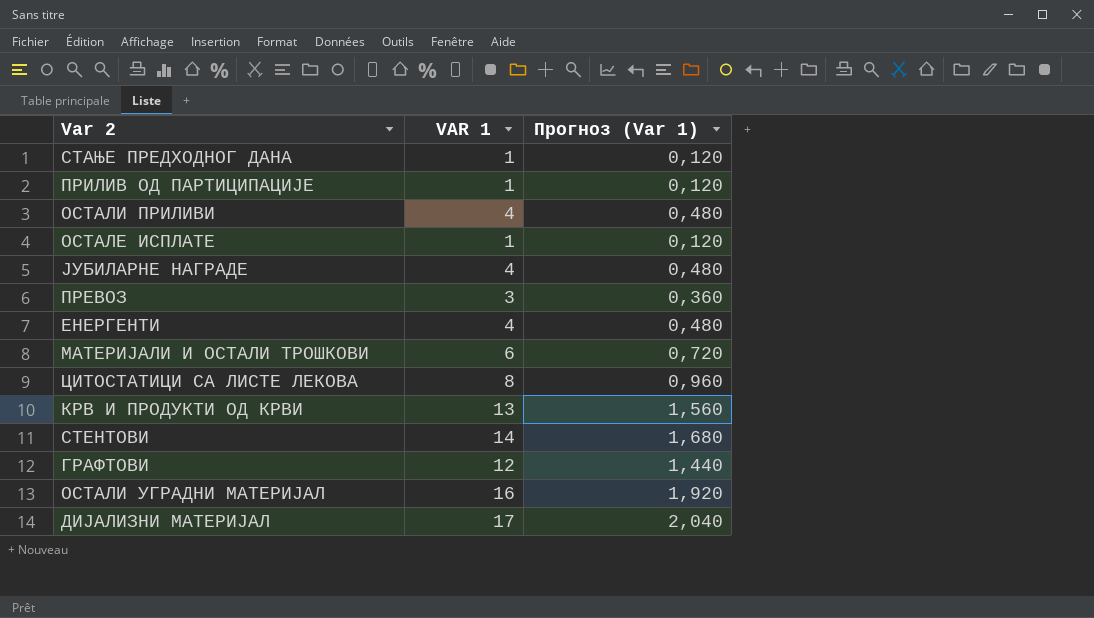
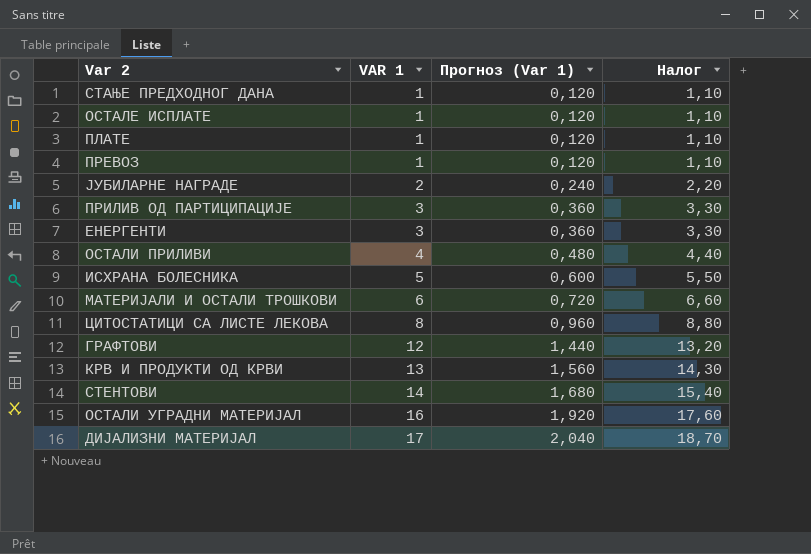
row order: none -> VAR 1 ascending
column Налог | formula: none -> [VAR 1] * 1,1
row ПЛАТЕ: none -> 1 | 0,120 | 1,10
ПРЕВОЗ | VAR 1: 3 -> 1
ПРЕВОЗ | Прогноз (Var 1): 0,360 -> 0,120
ЈУБИЛАРНЕ НАГРАДЕ | VAR 1: 4 -> 2
ЈУБИЛАРНЕ НАГРАДЕ | Прогноз (Var 1): 0,480 -> 0,240
ПРИЛИВ ОД ПАРТИЦИПАЦИЈЕ | VAR 1: 1 -> 3
ПРИЛИВ ОД ПАРТИЦИПАЦИЈЕ | Прогноз (Var 1): 0,120 -> 0,360
ЕНЕРГЕНТИ | VAR 1: 4 -> 3
ЕНЕРГЕНТИ | Прогноз (Var 1): 0,480 -> 0,360
row ИСХРАНА БОЛЕСНИКА: none -> 5 | 0,600 | 5,50

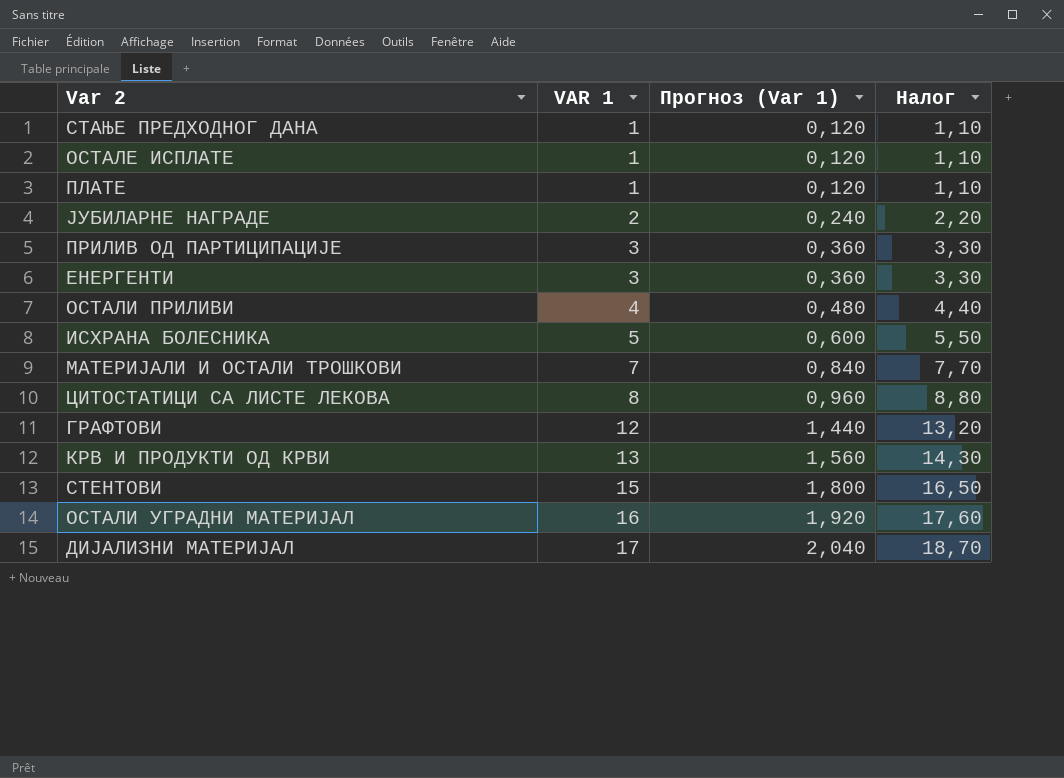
row ПРЕВОЗ: 1 | 0,120 | 1,10 -> none
МАТЕРИЈАЛИ И ОСТАЛИ ТРОШКОВИ | VAR 1: 6 -> 7
МАТЕРИЈАЛИ И ОСТАЛИ ТРОШКОВИ | Прогноз (Var 1): 0,720 -> 0,840
МАТЕРИЈАЛИ И ОСТАЛИ ТРОШКОВИ | Налог: 6,60 -> 7,70
СТЕНТОВИ | VAR 1: 14 -> 15
СТЕНТОВИ | Прогноз (Var 1): 1,680 -> 1,800
СТЕНТОВИ | Налог: 15,40 -> 16,50

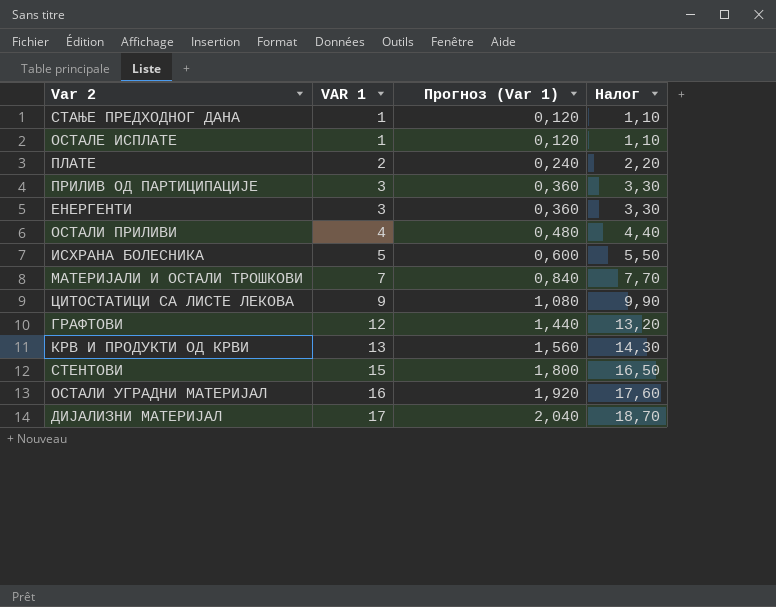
row ЈУБИЛАРНЕ НАГРАДЕ: 2 | 0,240 | 2,20 -> none
ПЛАТЕ | VAR 1: 1 -> 2
ПЛАТЕ | Прогноз (Var 1): 0,120 -> 0,240
ПЛАТЕ | Налог: 1,10 -> 2,20
ЦИТОСТАТИЦИ СА ЛИСТЕ ЛЕКОВА | VAR 1: 8 -> 9
ЦИТОСТАТИЦИ СА ЛИСТЕ ЛЕКОВА | Прогноз (Var 1): 0,960 -> 1,080
ЦИТОСТАТИЦИ СА ЛИСТЕ ЛЕКОВА | Налог: 8,80 -> 9,90

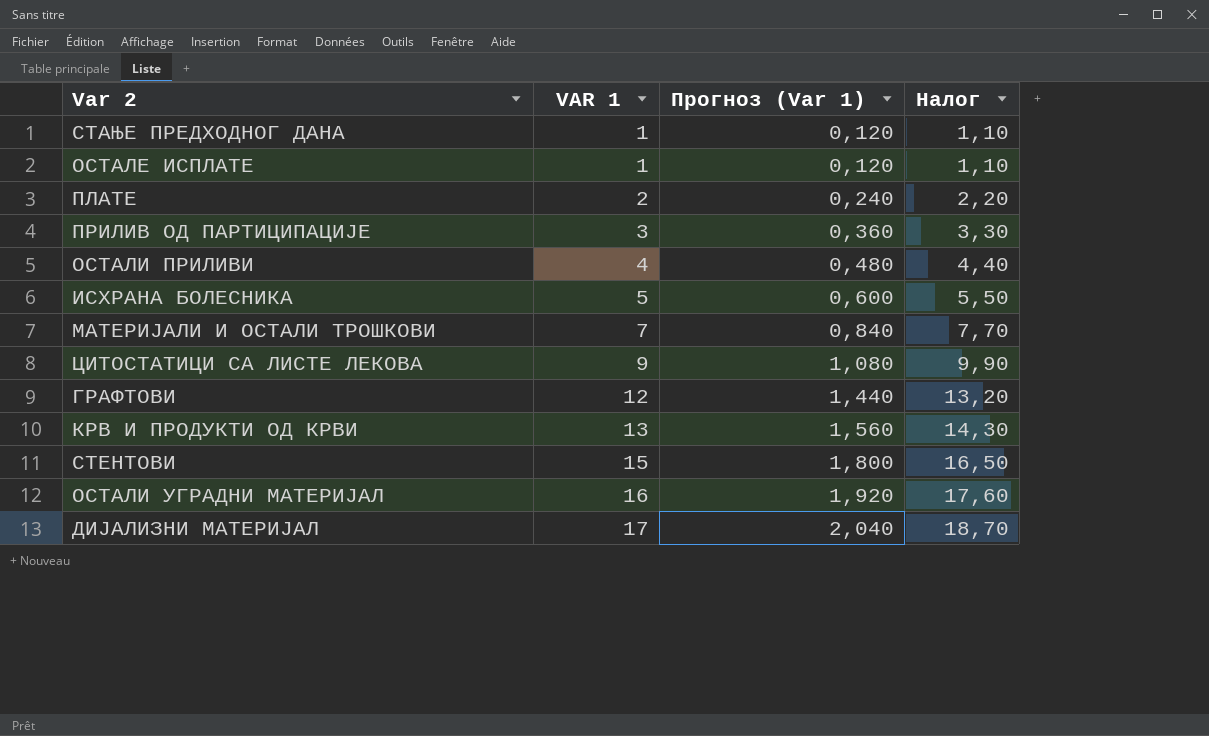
row ЕНЕРГЕНТИ: 3 | 0,360 | 3,30 -> none

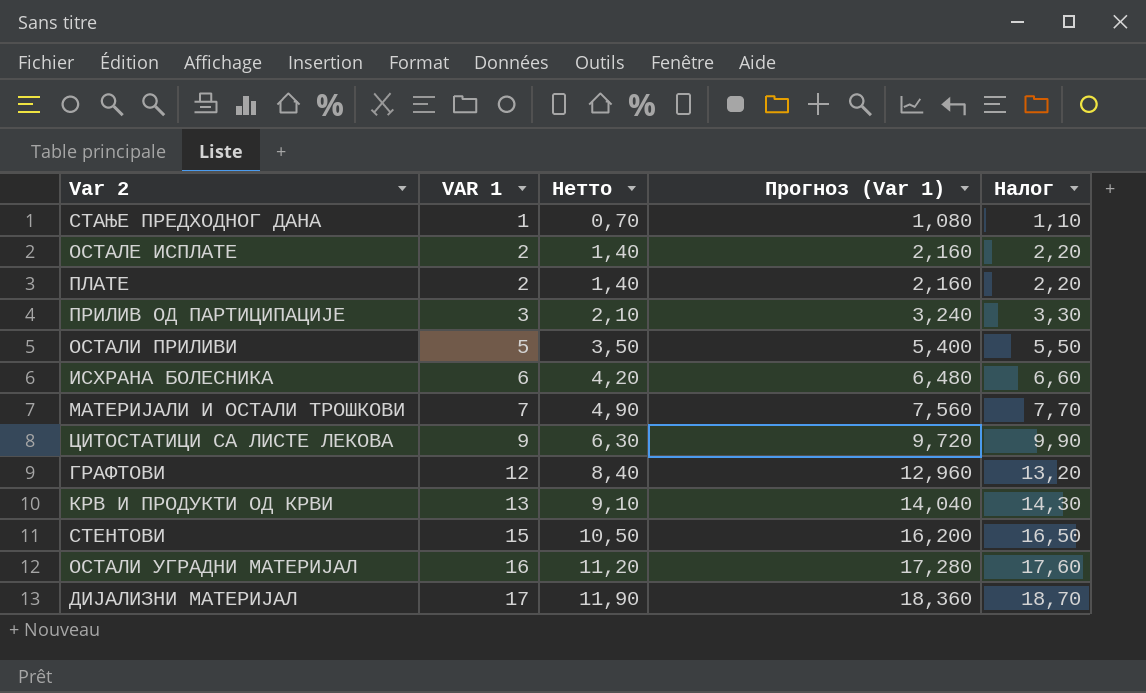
column Нетто | formula: none -> [VAR 1] * 0,7
column Прогноз (Var 1) | formula: [VAR 1] * 0,12 -> [VAR 1] * 1,08
ОСТАЛЕ ИСПЛАТЕ | VAR 1: 1 -> 2
ОСТАЛЕ ИСПЛАТЕ | Налог: 1,10 -> 2,20
ОСТАЛИ ПРИЛИВИ | VAR 1: 4 -> 5
ОСТАЛИ ПРИЛИВИ | Налог: 4,40 -> 5,50
ИСХРАНА БОЛЕСНИКА | VAR 1: 5 -> 6
ИСХРАНА БОЛЕСНИКА | Налог: 5,50 -> 6,60

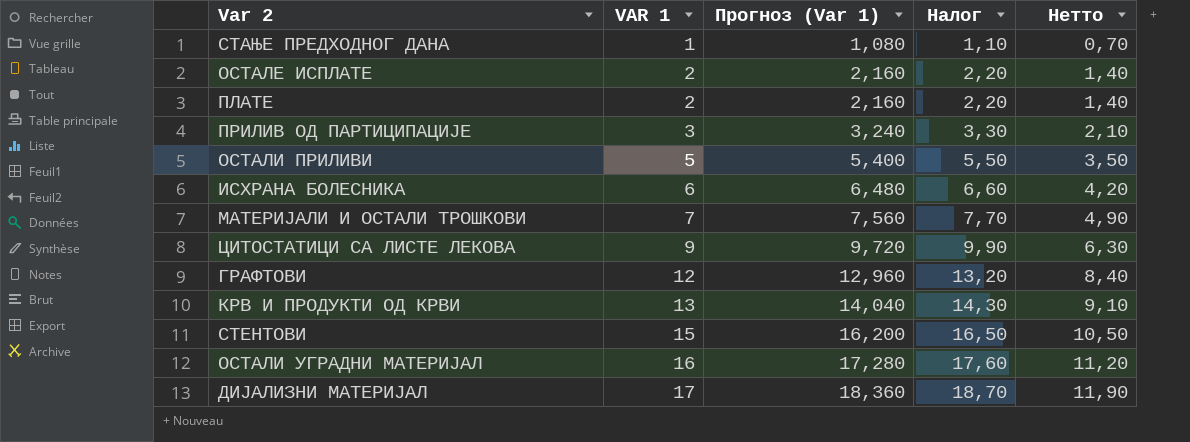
column Нетто | position: 3 -> 5

